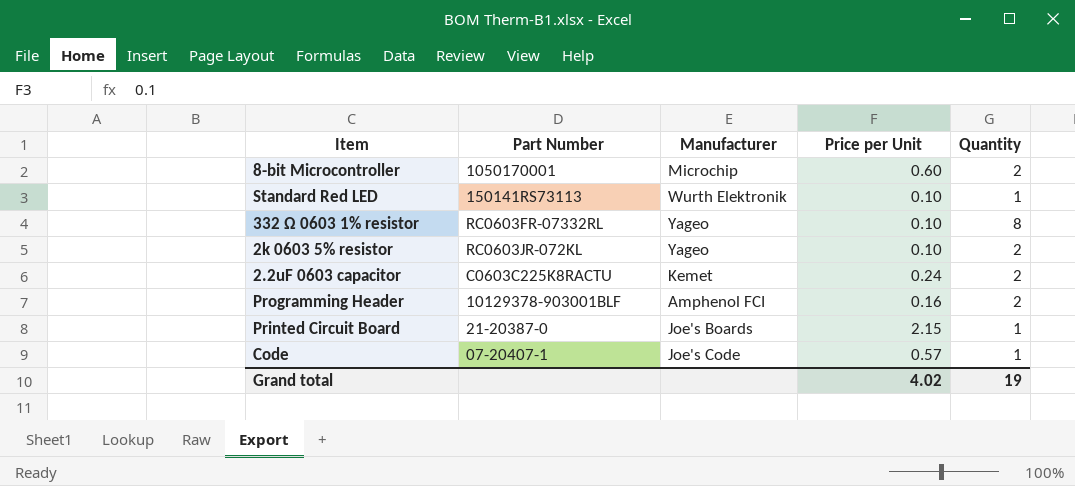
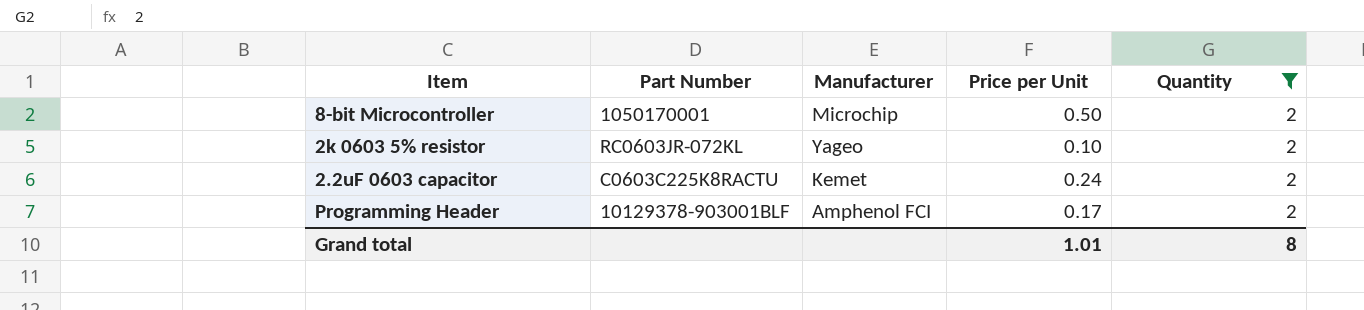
filter: none -> Quantity = 2
8-bit Microcontroller | Price per Unit: 0.60 -> 0.50
Programming Header | Price per Unit: 0.16 -> 0.17
Grand total | Price per Unit: 4.02 -> 1.01
Grand total | Quantity: 19 -> 8

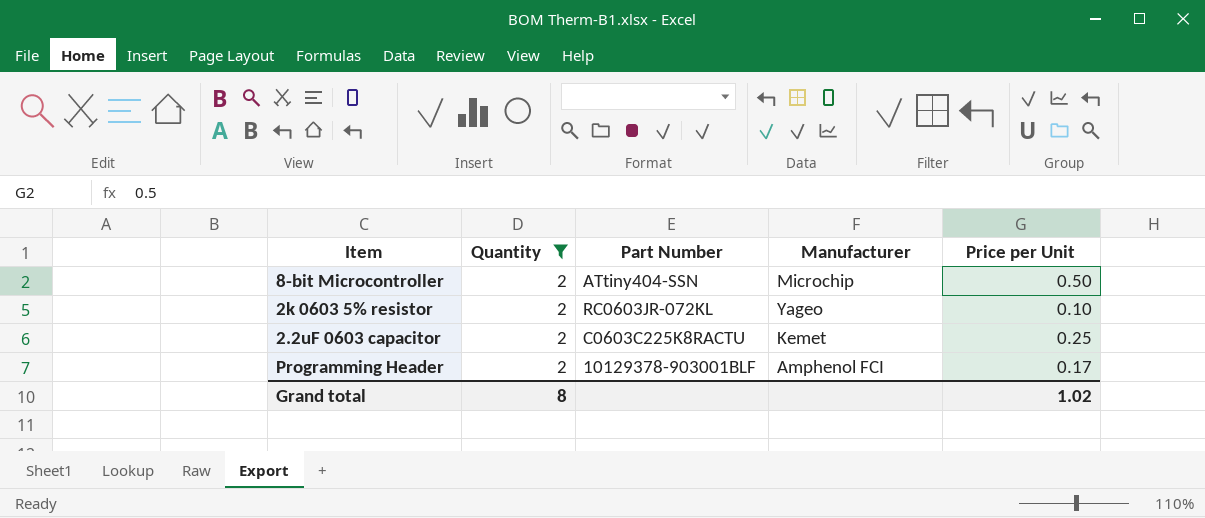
column Quantity | position: 5 -> 2
8-bit Microcontroller | Part Number: 1050170001 -> ATtiny404-SSN
2.2uF 0603 capacitor | Price per Unit: 0.24 -> 0.25
Grand total | Price per Unit: 1.01 -> 1.02

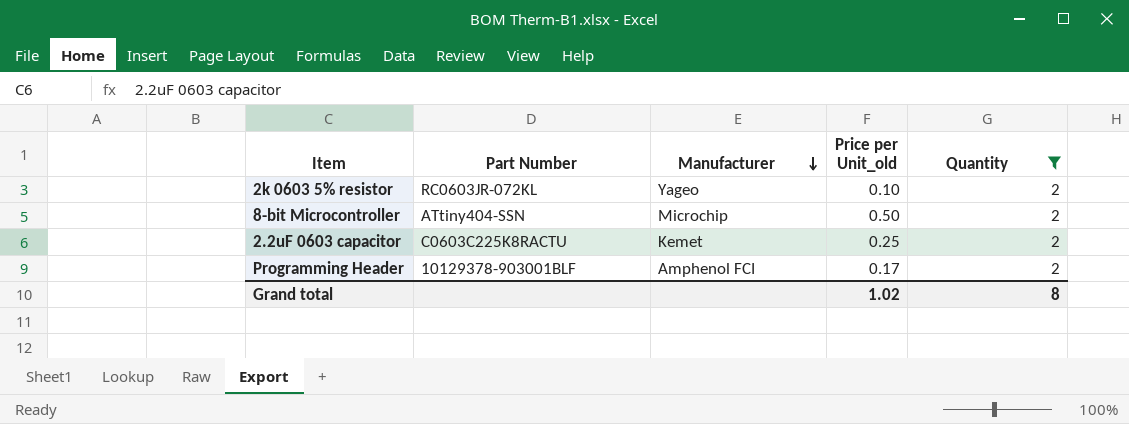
row order: none -> Manufacturer descending
column name: Price per Unit -> Price per Unit_old
column Quantity | position: 2 -> 5

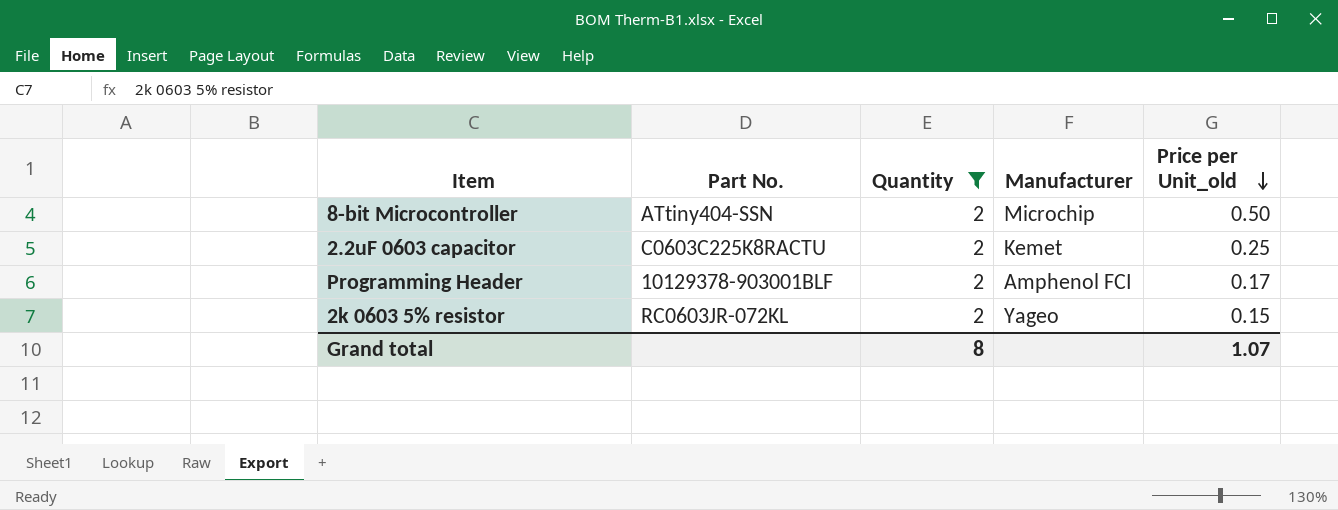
row order: Manufacturer descending -> Price per Unit_old descending
column name: Part Number -> Part No.
column Quantity | position: 5 -> 3
2k 0603 5% resistor | Price per Unit_old: 0.10 -> 0.15
Grand total | Price per Unit_old: 1.02 -> 1.07

